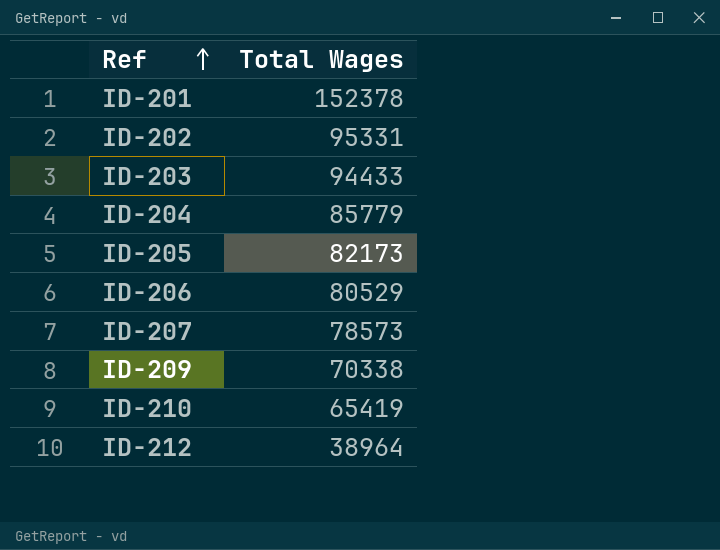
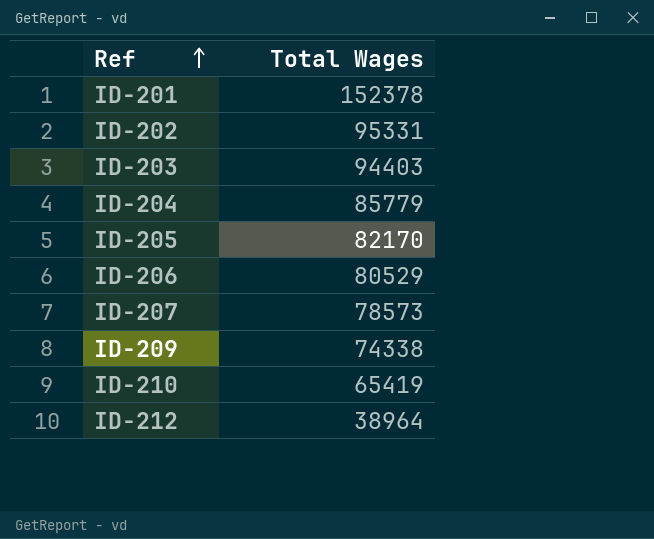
ID-203 | Total Wages: 94433 -> 94403
ID-205 | Total Wages: 82173 -> 82170
ID-209 | Total Wages: 70338 -> 74338

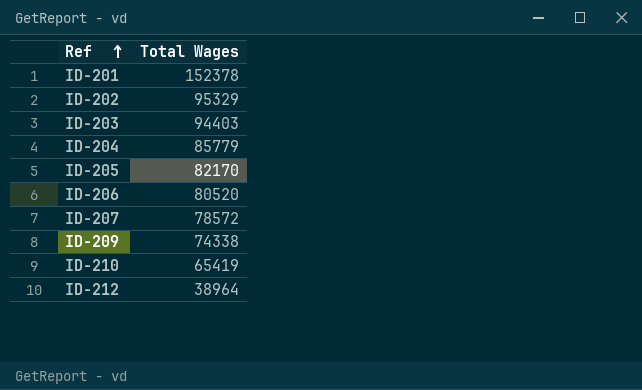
ID-202 | Total Wages: 95331 -> 95329
ID-206 | Total Wages: 80529 -> 80520
ID-207 | Total Wages: 78573 -> 78572

